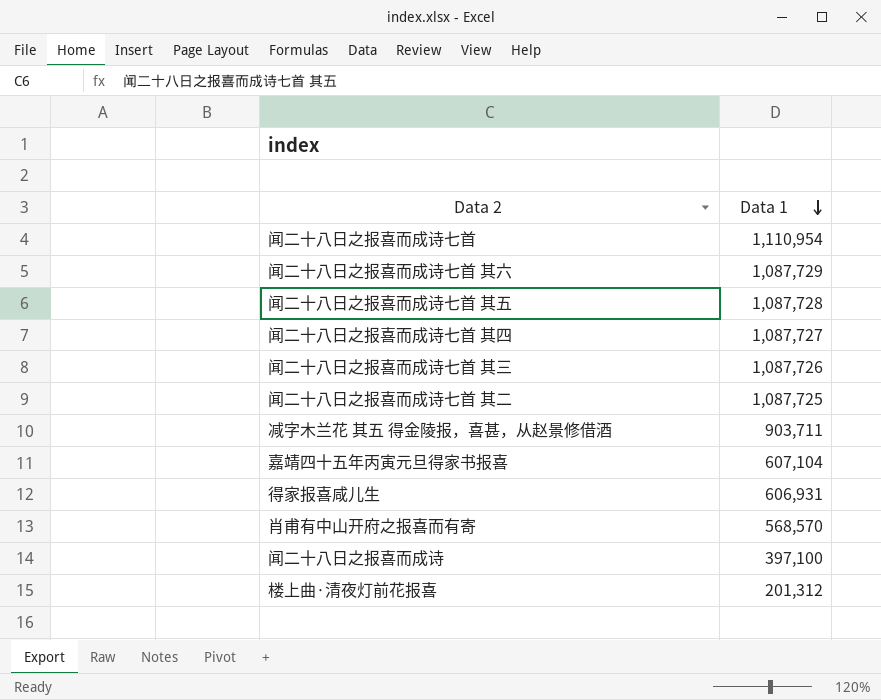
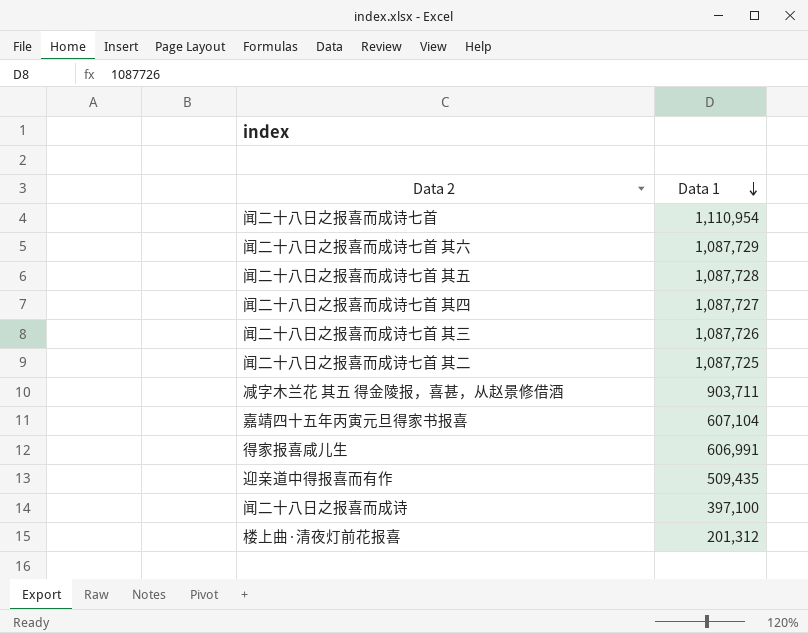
row 肖甫有中山开府之报喜而有寄: 568,570 -> none
得家报喜咸儿生 | Data 1: 606,931 -> 606,991
row 迎亲道中得报喜而有作: none -> 509,435

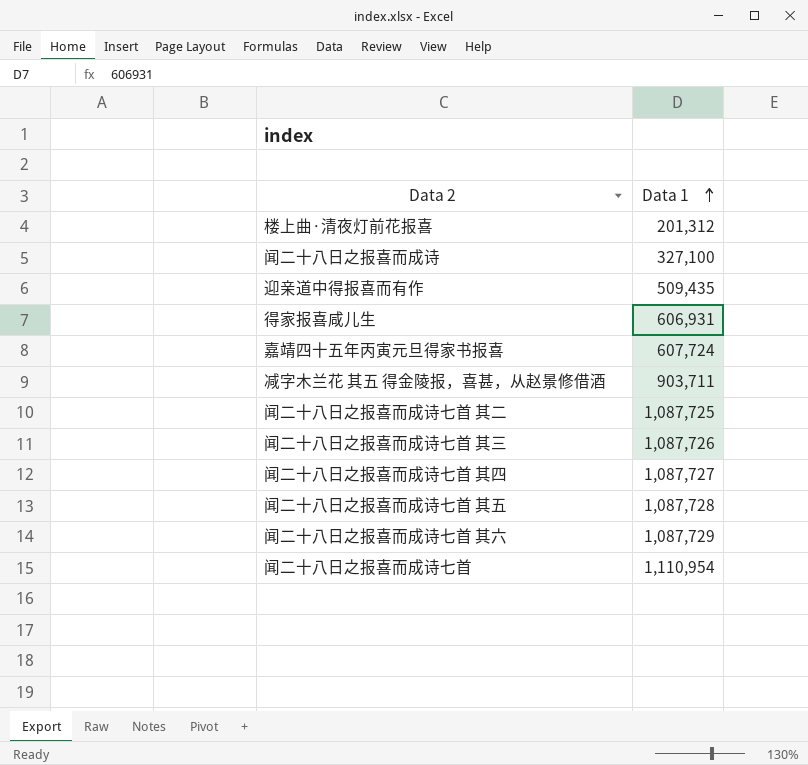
row order: Data 1 descending -> Data 1 ascending
闻二十八日之报喜而成诗 | Data 1: 397,100 -> 327,100
得家报喜咸儿生 | Data 1: 606,991 -> 606,931
嘉靖四十五年丙寅元旦得家书报喜 | Data 1: 607,104 -> 607,724

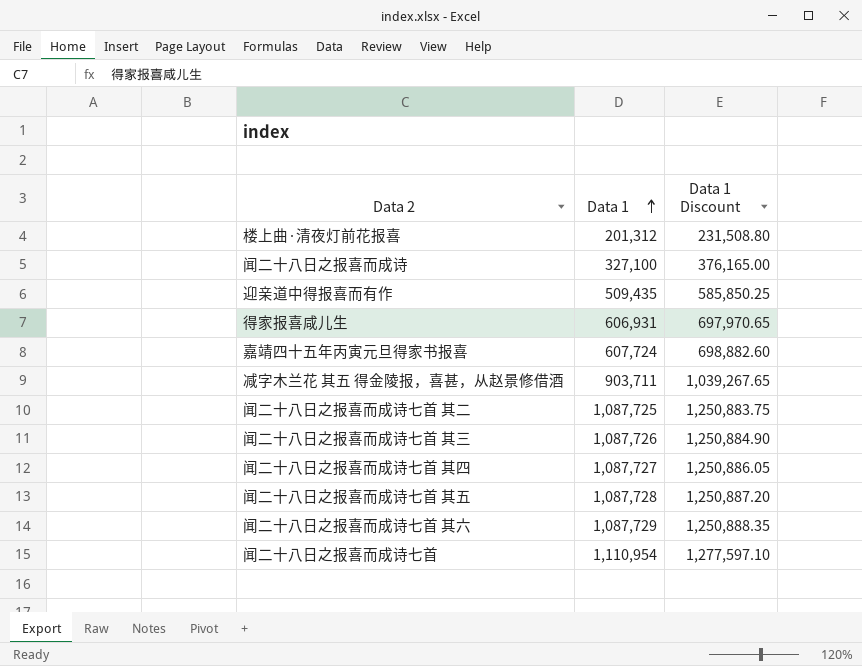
column Data 1 Discount | formula: none -> [Data 1] * 1.15

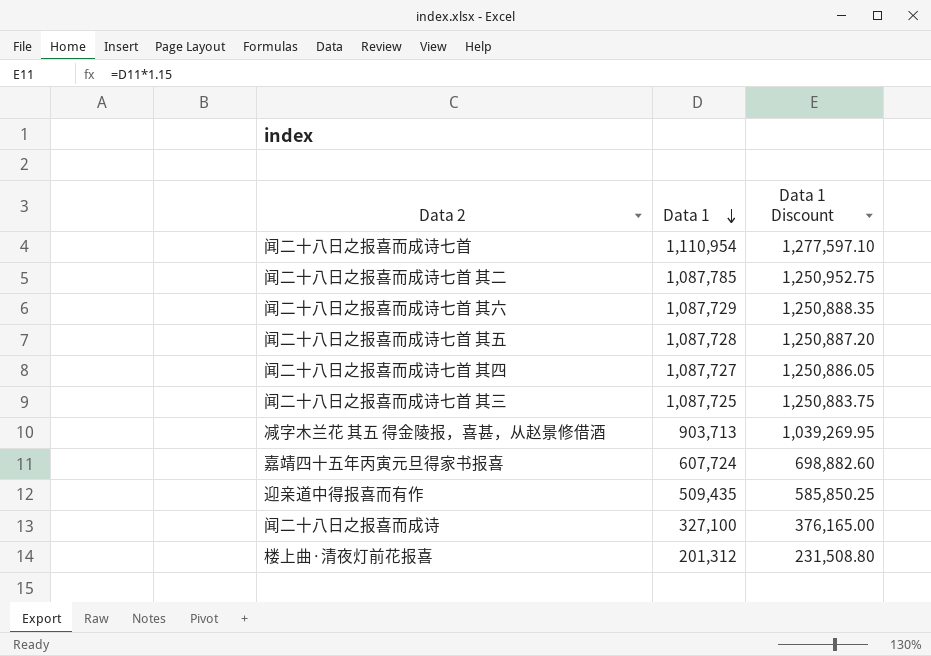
row order: Data 1 ascending -> Data 1 descending
row 得家报喜咸儿生: 606,931 | 697,970.65 -> none
闻二十八日之报喜而成诗七首 其二 | Data 1: 1,087,725 -> 1,087,785
闻二十八日之报喜而成诗七首 其二 | Data 1 Discount: 1,250,883.75 -> 1,250,952.75
闻二十八日之报喜而成诗七首 其三 | Data 1: 1,087,726 -> 1,087,725
闻二十八日之报喜而成诗七首 其三 | Data 1 Discount: 1,250,884.90 -> 1,250,883.75
减字木兰花 其五 得金陵报，喜甚，从赵景修借酒 | Data 1: 903,711 -> 903,713
减字木兰花 其五 得金陵报，喜甚，从赵景修借酒 | Data 1 Discount: 1,039,267.65 -> 1,039,269.95

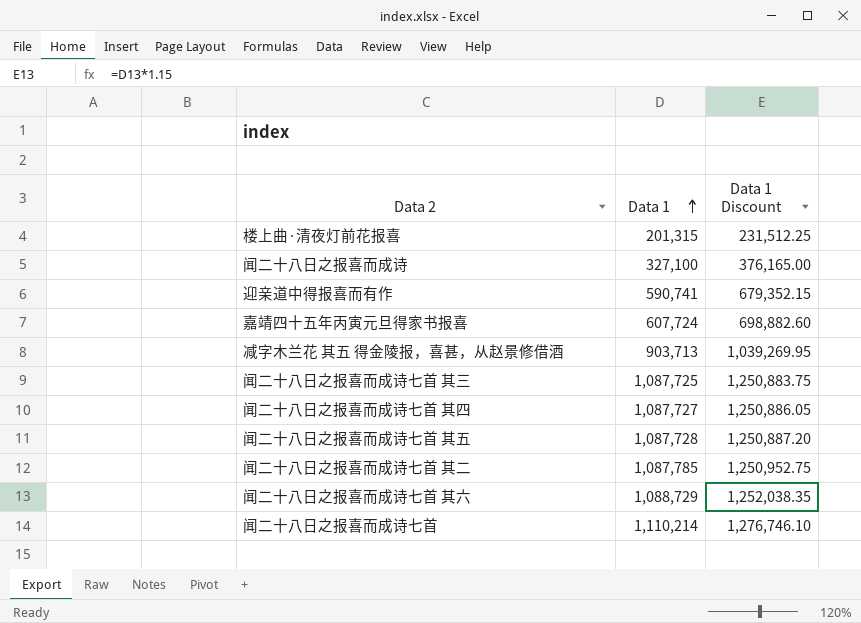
row order: Data 1 descending -> Data 1 ascending
楼上曲·清夜灯前花报喜 | Data 1: 201,312 -> 201,315
楼上曲·清夜灯前花报喜 | Data 1 Discount: 231,508.80 -> 231,512.25
迎亲道中得报喜而有作 | Data 1: 509,435 -> 590,741
迎亲道中得报喜而有作 | Data 1 Discount: 585,850.25 -> 679,352.15
闻二十八日之报喜而成诗七首 其六 | Data 1: 1,087,729 -> 1,088,729
闻二十八日之报喜而成诗七首 其六 | Data 1 Discount: 1,250,888.35 -> 1,252,038.35
闻二十八日之报喜而成诗七首 | Data 1: 1,110,954 -> 1,110,214
闻二十八日之报喜而成诗七首 | Data 1 Discount: 1,277,597.10 -> 1,276,746.10

